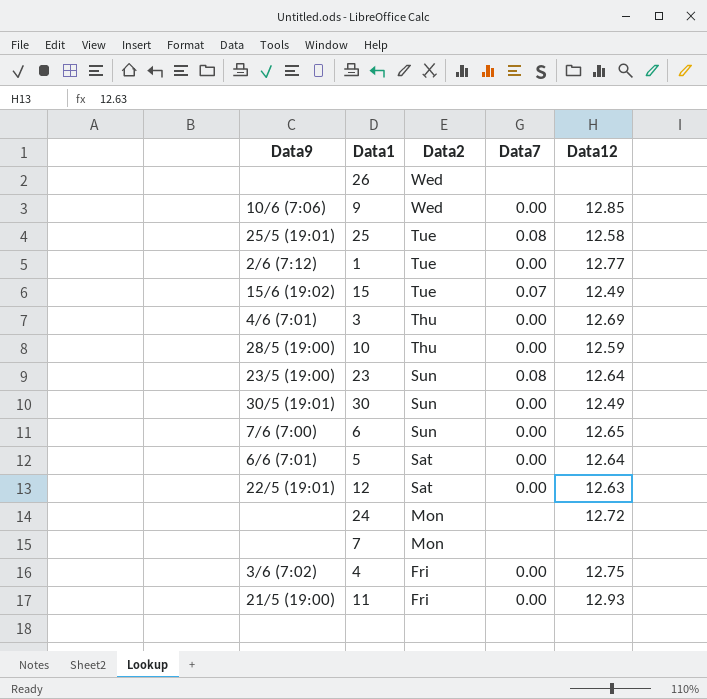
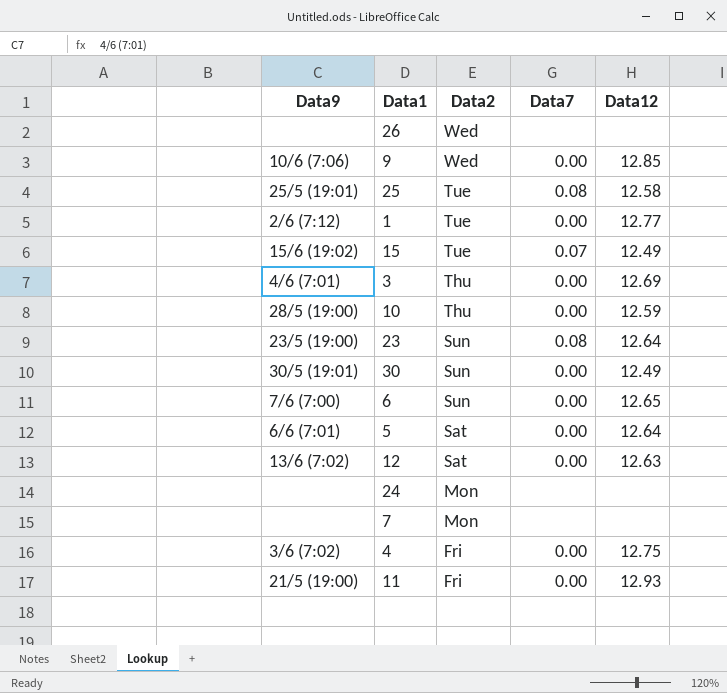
12 | Data9: 22/5 (19:01) -> 13/6 (7:02)
24 | Data12: 12.72 -> none

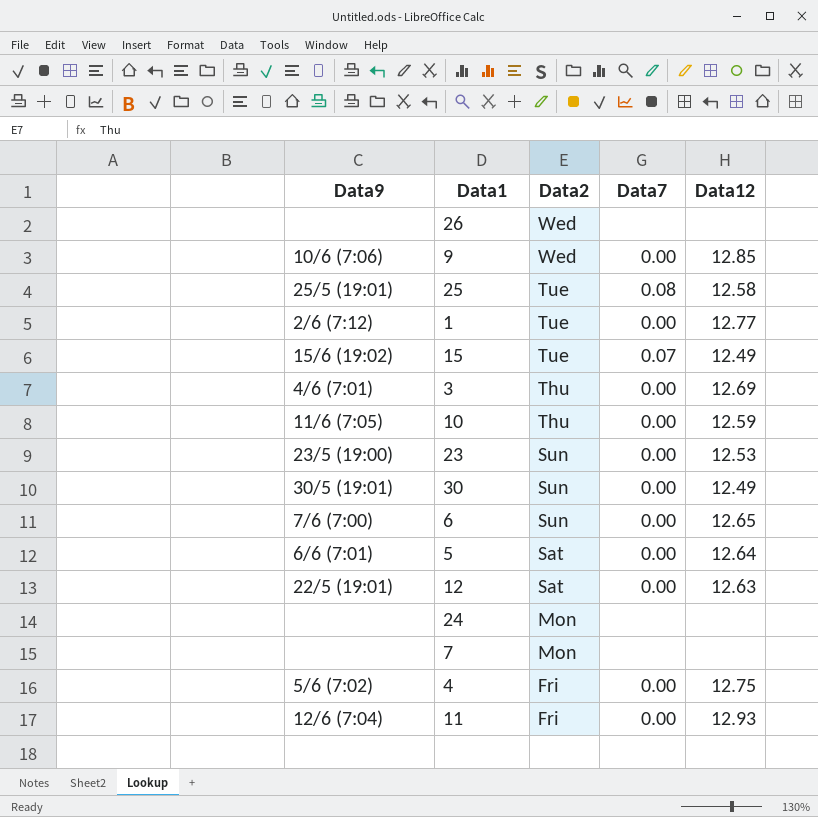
10 | Data9: 28/5 (19:00) -> 11/6 (7:05)
23 | Data7: 0.08 -> 0.00
23 | Data12: 12.64 -> 12.53
12 | Data9: 13/6 (7:02) -> 22/5 (19:01)
4 | Data9: 3/6 (7:02) -> 5/6 (7:02)
11 | Data9: 21/5 (19:00) -> 12/6 (7:04)

